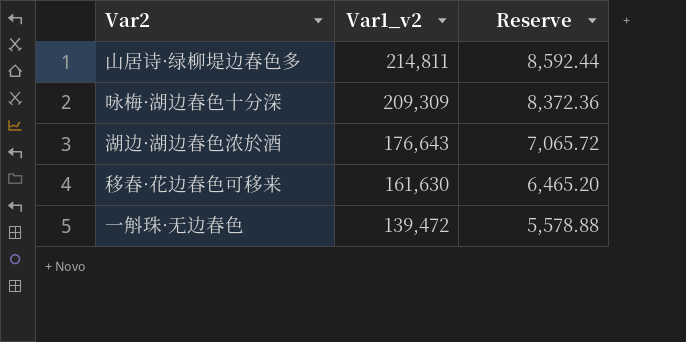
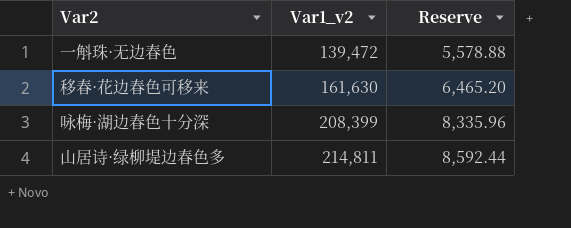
row order: Var1_v2 descending -> Var1_v2 ascending
row 湖边·湖边春色浓於酒: 176,643 | 7,065.72 -> none
咏梅·湖边春色十分深 | Var1_v2: 209,309 -> 208,399
咏梅·湖边春色十分深 | Reserve: 8,372.36 -> 8,335.96

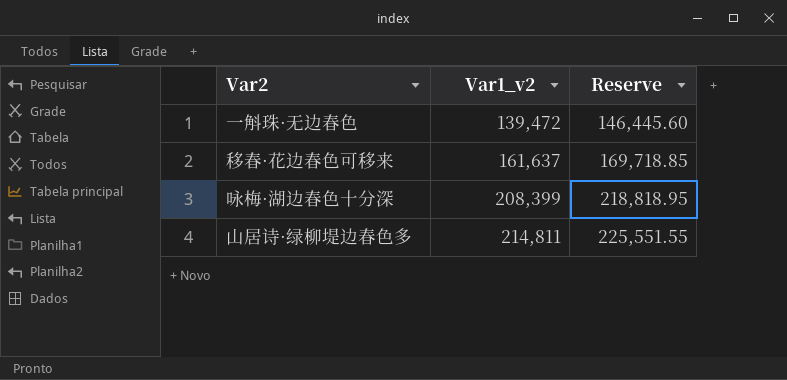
column Reserve | formula: [Var1_v2] * 0.04 -> [Var1_v2] * 1.05
移春·花边春色可移来 | Var1_v2: 161,630 -> 161,637

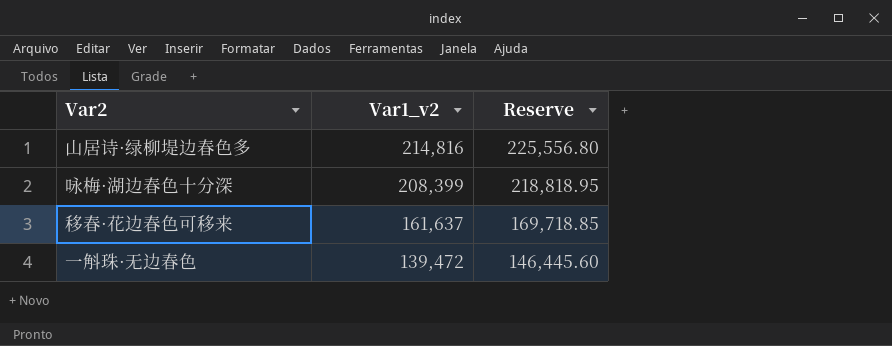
row order: Var1_v2 ascending -> Var1_v2 descending
山居诗·绿柳堤边春色多 | Var1_v2: 214,811 -> 214,816
山居诗·绿柳堤边春色多 | Reserve: 225,551.55 -> 225,556.80

